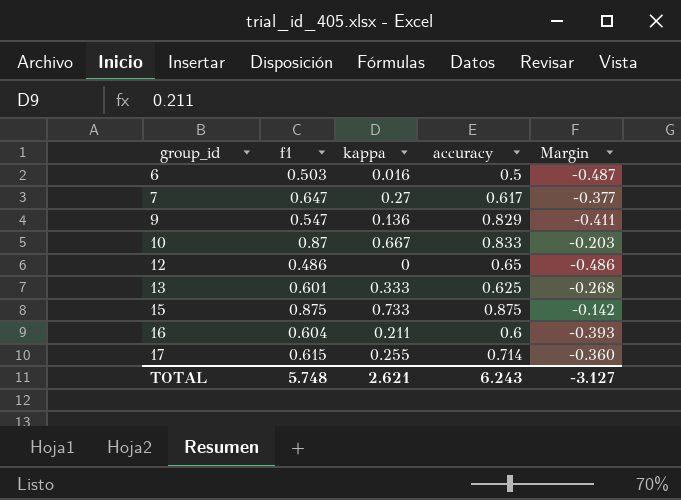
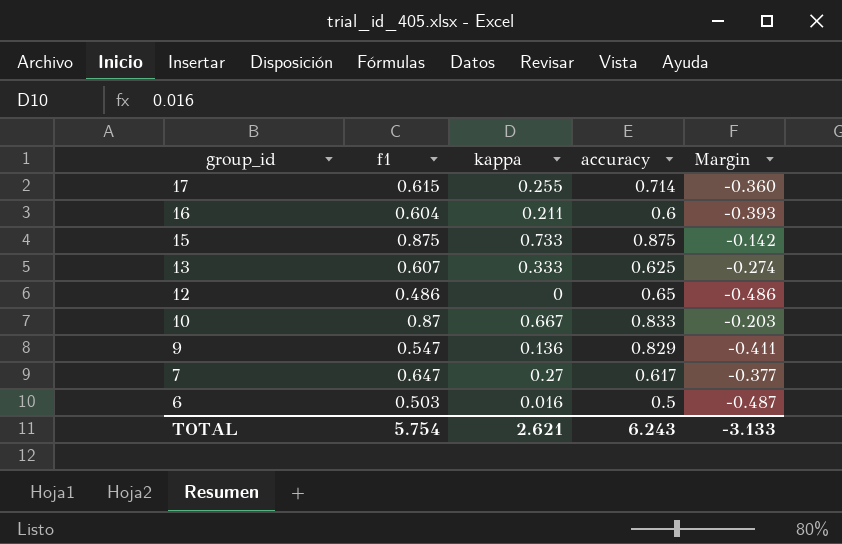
row order: group_id ascending -> group_id descending
13 | f1: 0.601 -> 0.607
13 | Margin: -0.268 -> -0.274
TOTAL | f1: 5.748 -> 5.754
TOTAL | Margin: -3.127 -> -3.133

